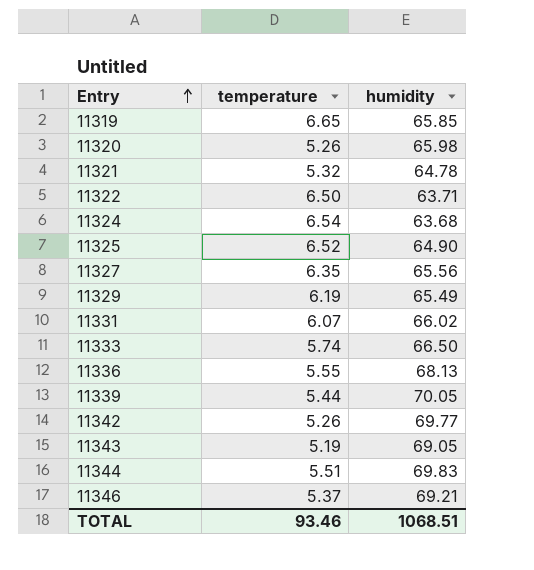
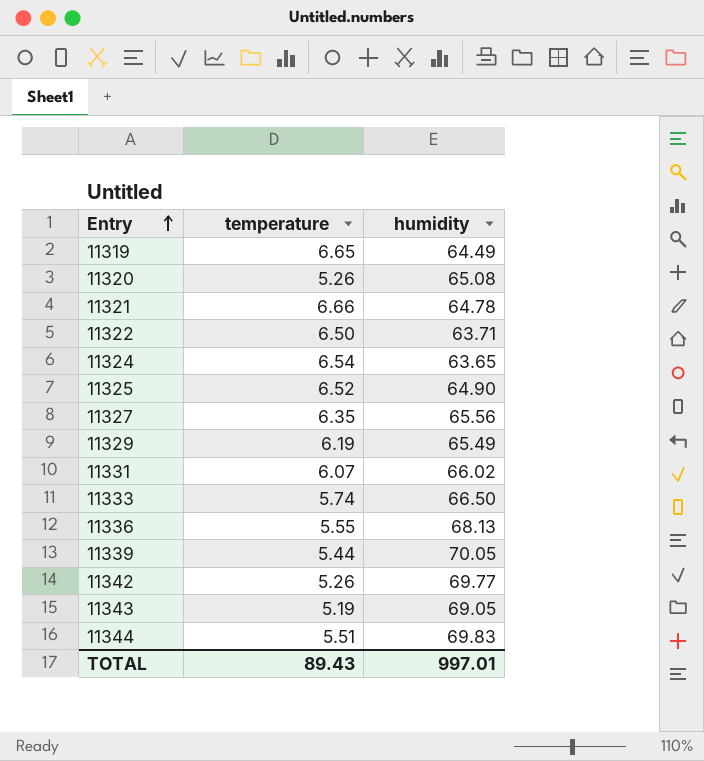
row 11346: 5.37 | 69.21 -> none
11319 | humidity: 65.85 -> 64.49
11320 | humidity: 65.98 -> 65.08
11321 | temperature: 5.32 -> 6.66
11324 | humidity: 63.68 -> 63.65
TOTAL | temperature: 93.46 -> 89.43
TOTAL | humidity: 1068.51 -> 997.01

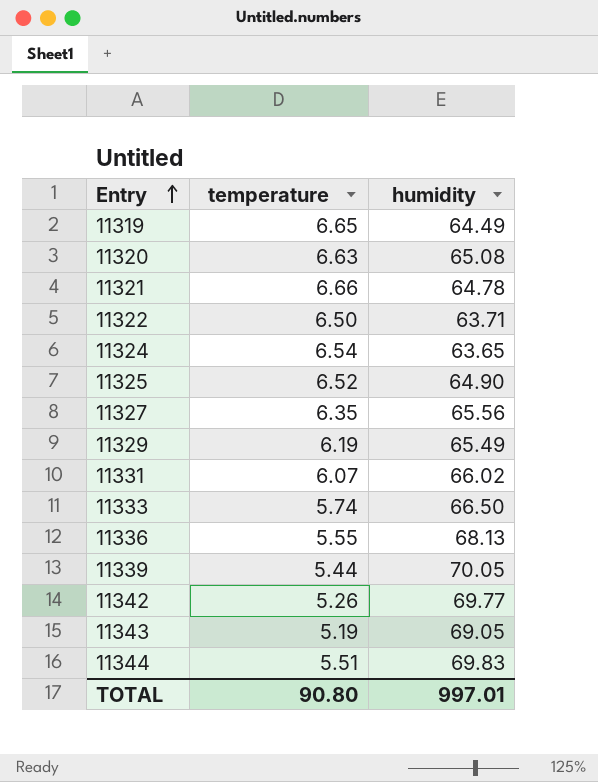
11320 | temperature: 5.26 -> 6.63
TOTAL | temperature: 89.43 -> 90.80

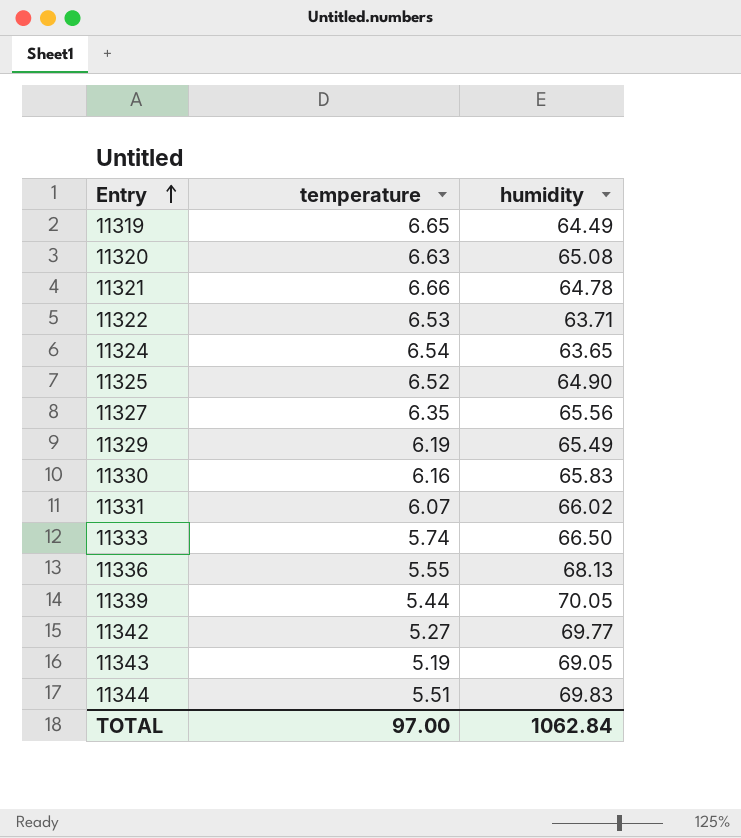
11322 | temperature: 6.50 -> 6.53
row 11330: none -> 6.16 | 65.83
11342 | temperature: 5.26 -> 5.27
TOTAL | temperature: 90.80 -> 97.00
TOTAL | humidity: 997.01 -> 1062.84

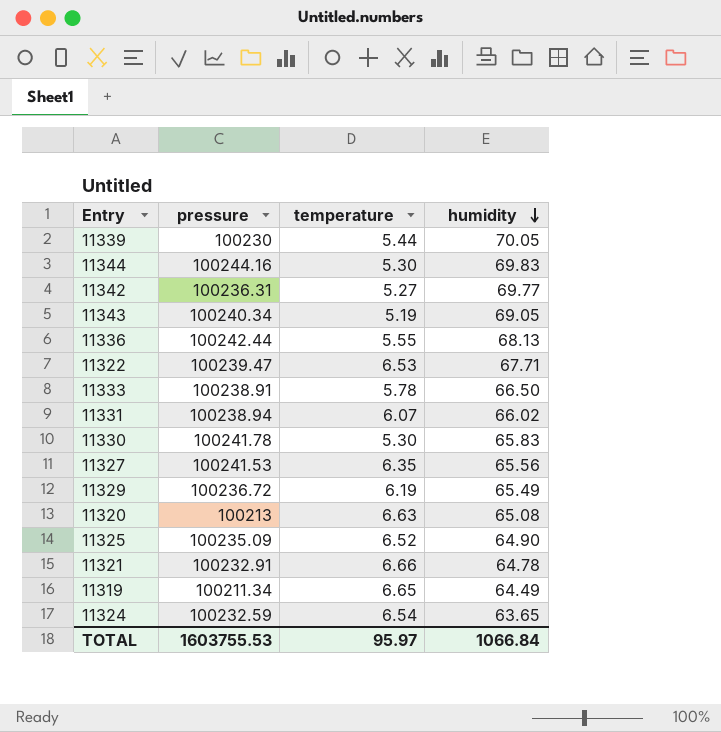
row order: Entry ascending -> humidity descending
column pressure | position: none -> 2
11344 | temperature: 5.51 -> 5.30
11322 | humidity: 63.71 -> 67.71
11333 | temperature: 5.74 -> 5.78
11330 | temperature: 6.16 -> 5.30
TOTAL | temperature: 97.00 -> 95.97
TOTAL | humidity: 1062.84 -> 1066.84

